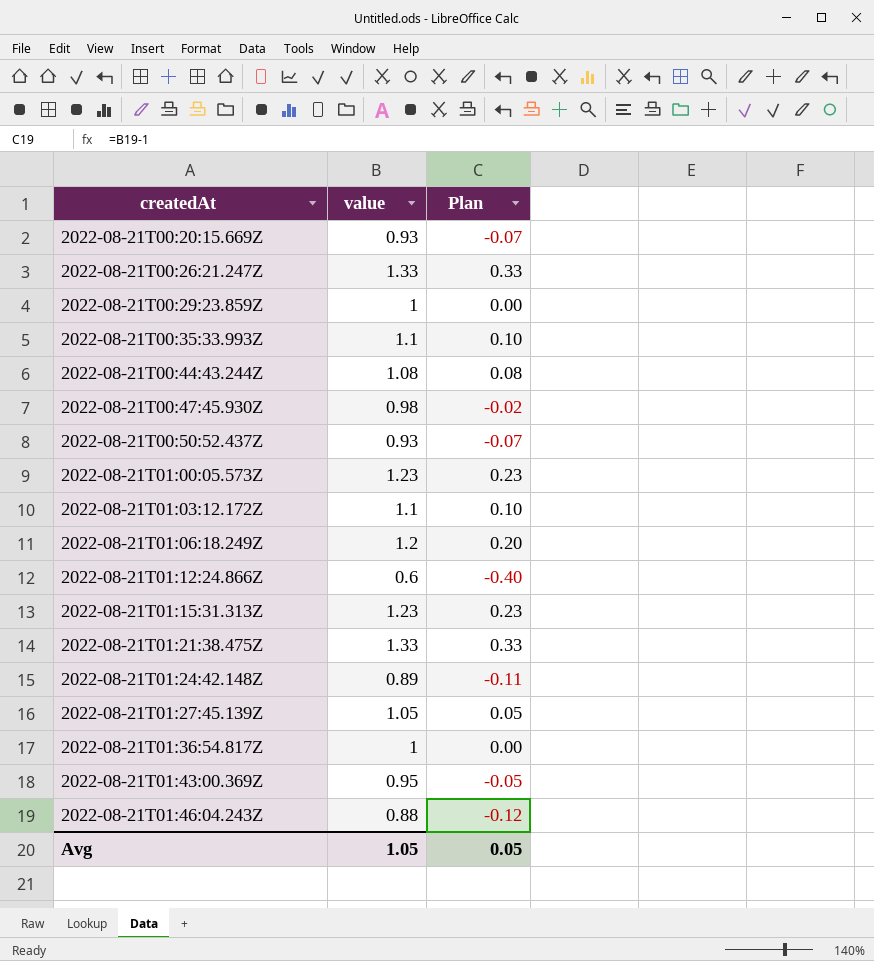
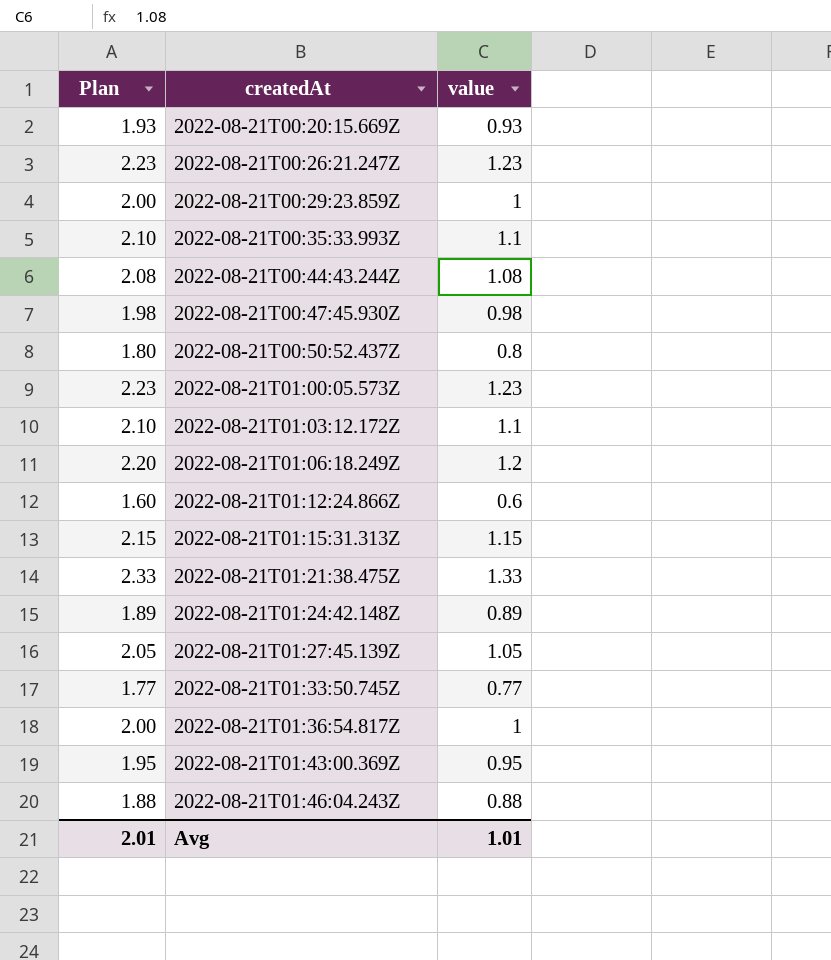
column Plan | formula: [value] - 1 -> [value] + 1
column Plan | position: 3 -> 1
2022-08-21T00:26:21.247Z | value: 1.33 -> 1.23
2022-08-21T00:50:52.437Z | value: 0.93 -> 0.8
2022-08-21T01:15:31.313Z | value: 1.23 -> 1.15
row 2022-08-21T01:33:50.745Z: none -> 1.77 | 0.77
Avg | Plan: 0.05 -> 2.01
Avg | value: 1.05 -> 1.01

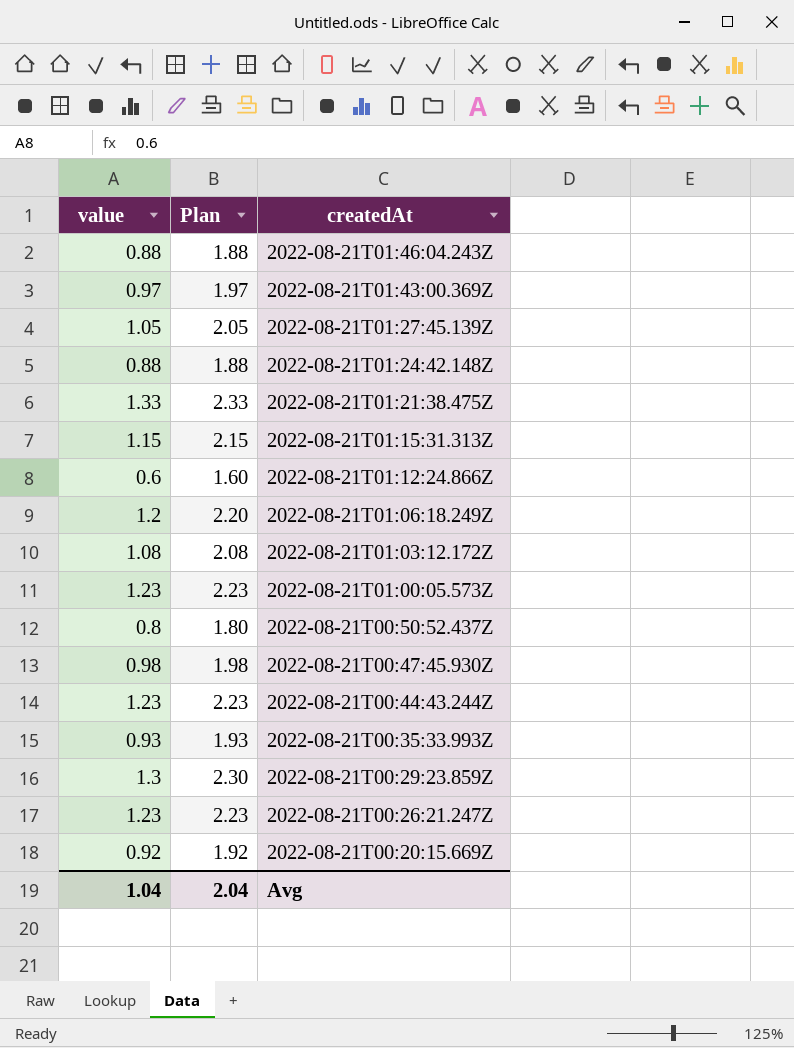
row order: createdAt ascending -> createdAt descending
column value | position: 3 -> 1
row 2022-08-21T01:33:50.745Z: 1.77 | 0.77 -> none
row 2022-08-21T01:36:54.817Z: 2.00 | 1 -> none
2022-08-21T01:43:00.369Z | value: 0.95 -> 0.97
2022-08-21T01:43:00.369Z | Plan: 1.95 -> 1.97
2022-08-21T01:24:42.148Z | value: 0.89 -> 0.88
2022-08-21T01:24:42.148Z | Plan: 1.89 -> 1.88
2022-08-21T01:03:12.172Z | value: 1.1 -> 1.08
2022-08-21T01:03:12.172Z | Plan: 2.10 -> 2.08
2022-08-21T00:44:43.244Z | value: 1.08 -> 1.23
2022-08-21T00:44:43.244Z | Plan: 2.08 -> 2.23
2022-08-21T00:35:33.993Z | value: 1.1 -> 0.93
2022-08-21T00:35:33.993Z | Plan: 2.10 -> 1.93
2022-08-21T00:29:23.859Z | value: 1 -> 1.3
2022-08-21T00:29:23.859Z | Plan: 2.00 -> 2.30
2022-08-21T00:20:15.669Z | value: 0.93 -> 0.92
2022-08-21T00:20:15.669Z | Plan: 1.93 -> 1.92
Avg | value: 1.01 -> 1.04
Avg | Plan: 2.01 -> 2.04

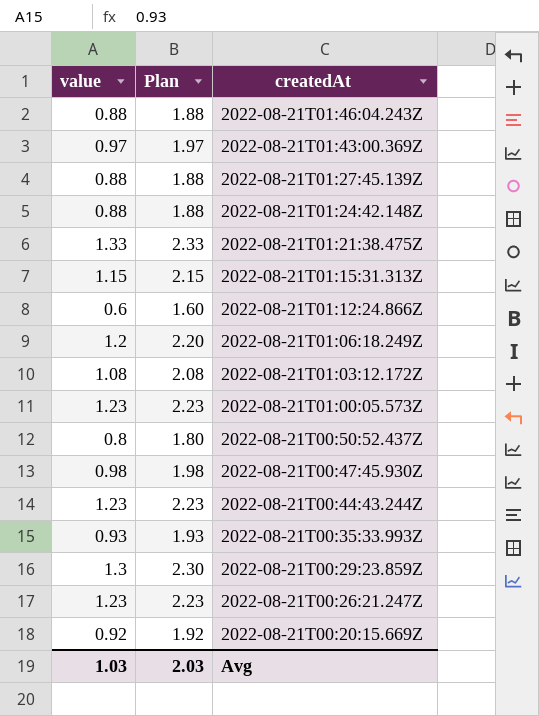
2022-08-21T01:27:45.139Z | value: 1.05 -> 0.88
2022-08-21T01:27:45.139Z | Plan: 2.05 -> 1.88
Avg | value: 1.04 -> 1.03
Avg | Plan: 2.04 -> 2.03

